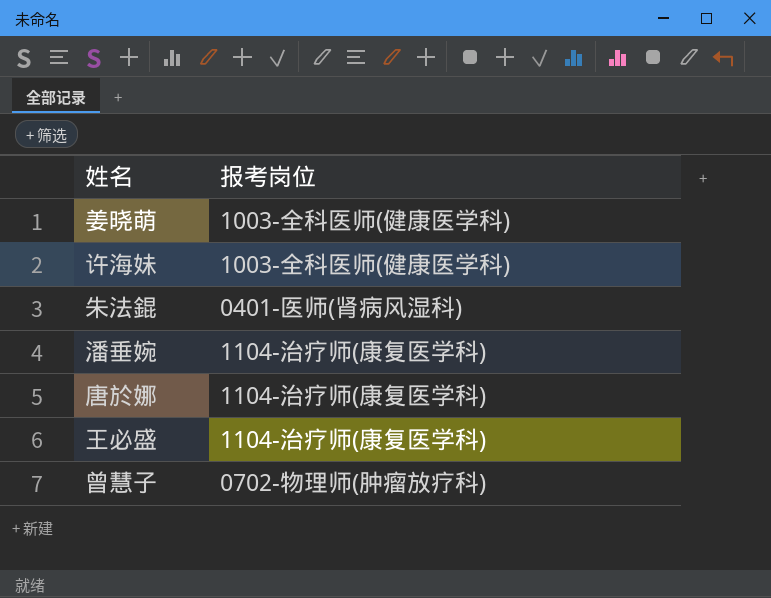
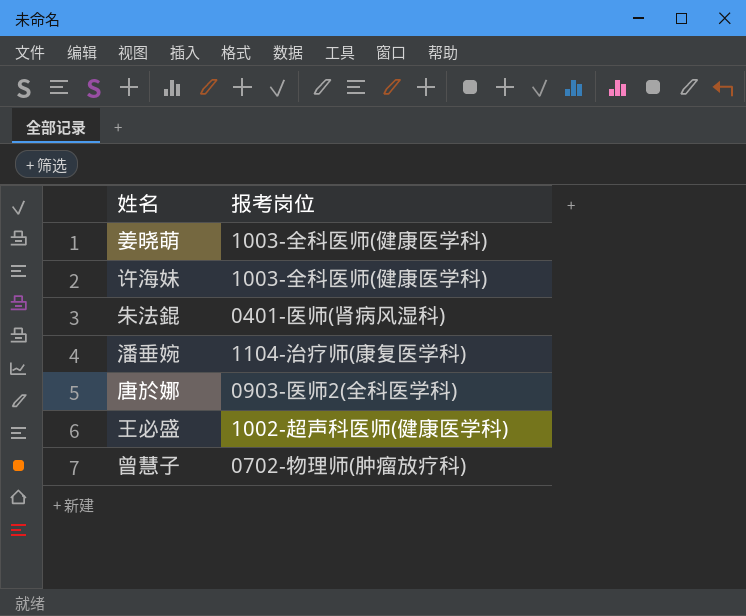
唐於娜 | 报考岗位: 1104-治疗师(康复医学科) -> 0903-医师2(全科医学科)
王必盛 | 报考岗位: 1104-治疗师(康复医学科) -> 1002-超声科医师(健康医学科)

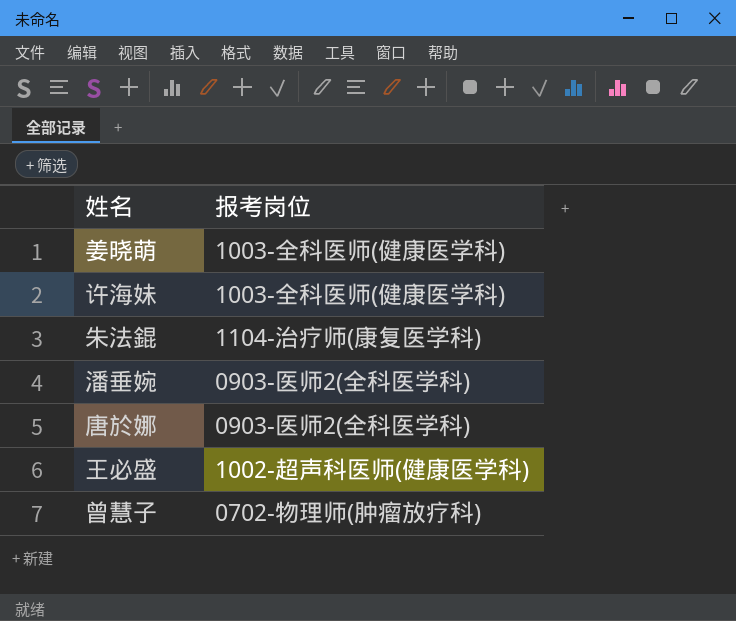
朱法錕 | 报考岗位: 0401-医师(肾病风湿科) -> 1104-治疗师(康复医学科)
潘垂婉 | 报考岗位: 1104-治疗师(康复医学科) -> 0903-医师2(全科医学科)

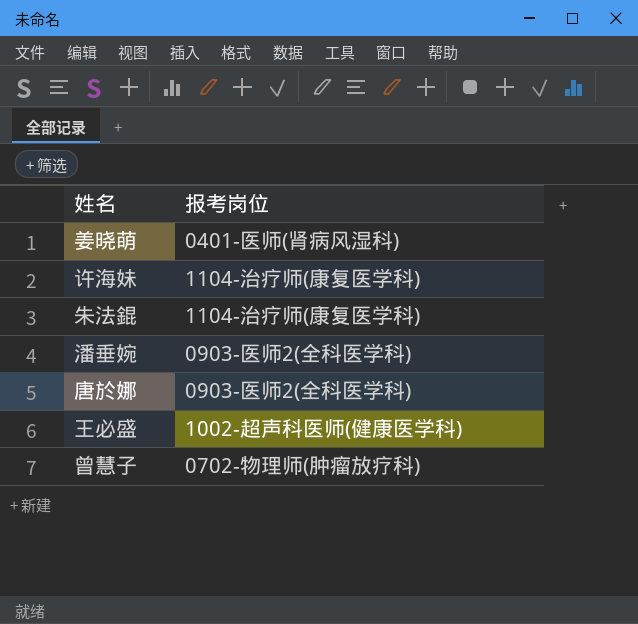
姜晓萌 | 报考岗位: 1003-全科医师(健康医学科) -> 0401-医师(肾病风湿科)
许海妹 | 报考岗位: 1003-全科医师(健康医学科) -> 1104-治疗师(康复医学科)

